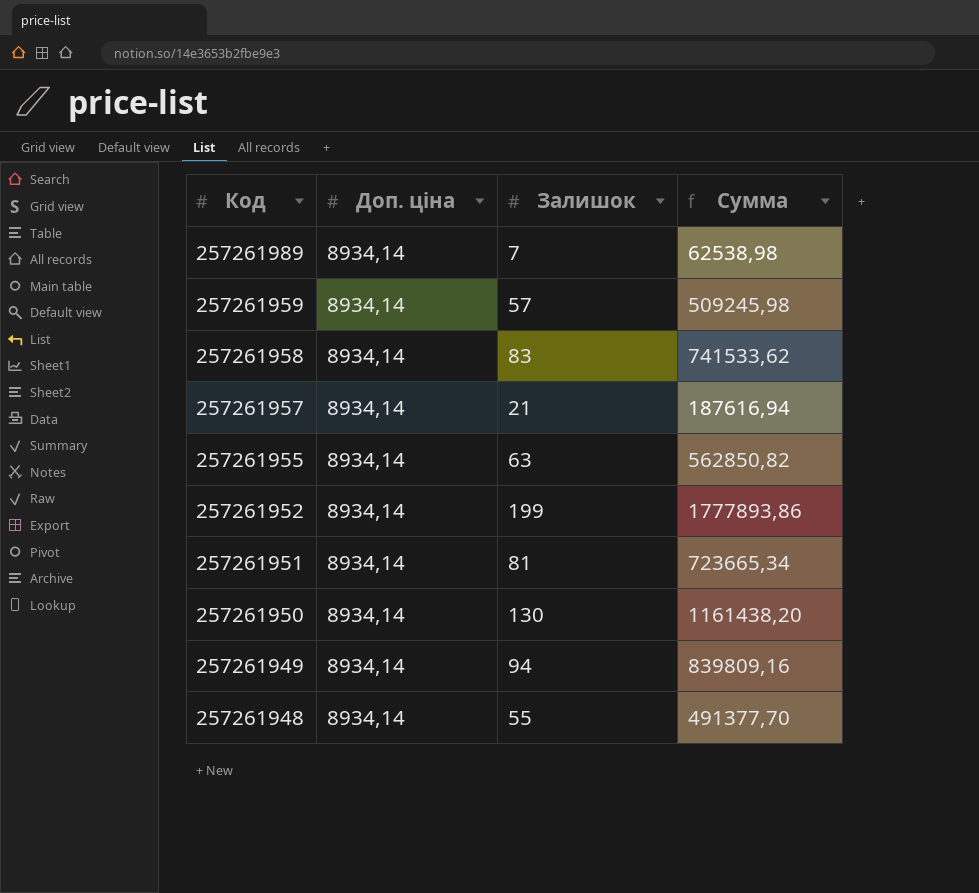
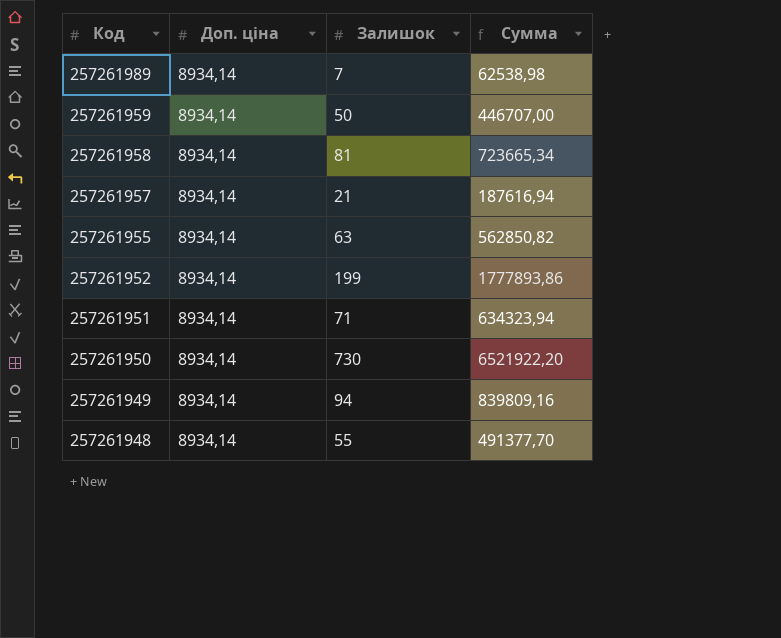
257261959 | Залишок: 57 -> 50
257261959 | Сумма: 509245,98 -> 446707,00
257261958 | Залишок: 83 -> 81
257261958 | Сумма: 741533,62 -> 723665,34
257261951 | Залишок: 81 -> 71
257261951 | Сумма: 723665,34 -> 634323,94
257261950 | Залишок: 130 -> 730
257261950 | Сумма: 1161438,20 -> 6521922,20

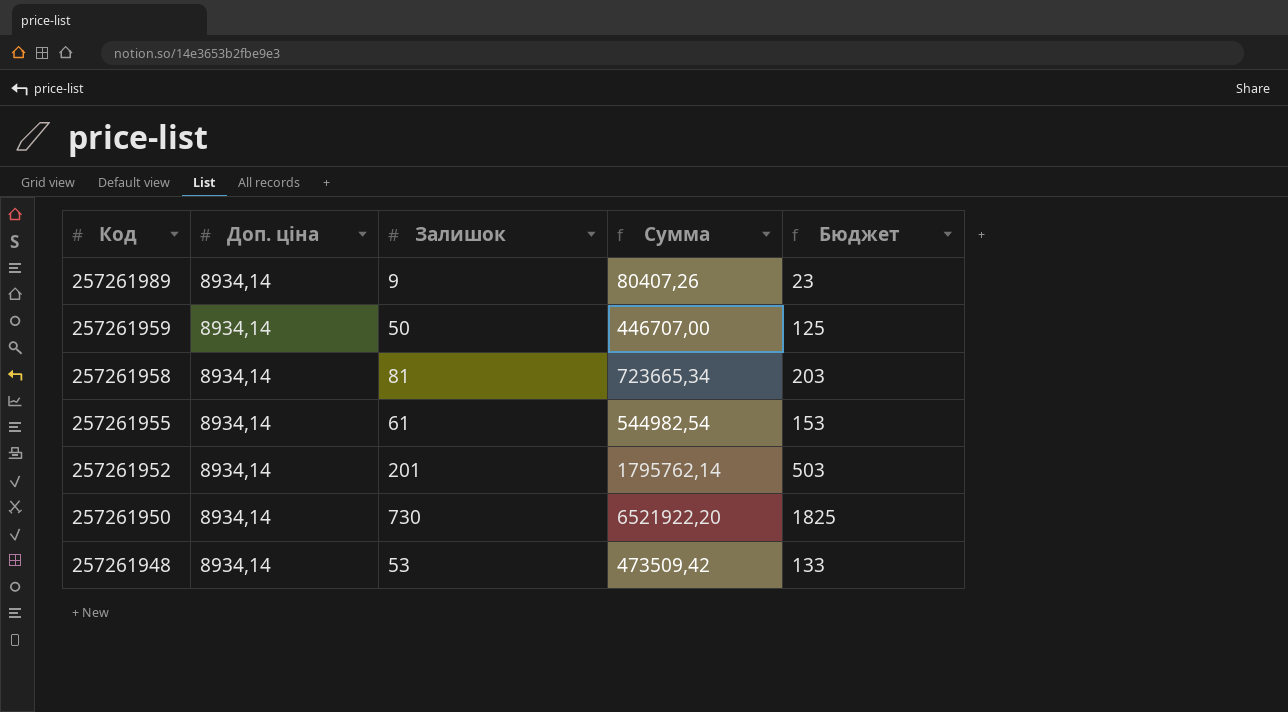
column Бюджет | formula: none -> [Залишок] * 2,5
row 257261957: 8934,14 | 21 | 187616,94 -> none
row 257261951: 8934,14 | 71 | 634323,94 -> none
row 257261949: 8934,14 | 94 | 839809,16 -> none
257261989 | Залишок: 7 -> 9
257261989 | Сумма: 62538,98 -> 80407,26
257261955 | Залишок: 63 -> 61
257261955 | Сумма: 562850,82 -> 544982,54
257261952 | Залишок: 199 -> 201
257261952 | Сумма: 1777893,86 -> 1795762,14
257261948 | Залишок: 55 -> 53
257261948 | Сумма: 491377,70 -> 473509,42

